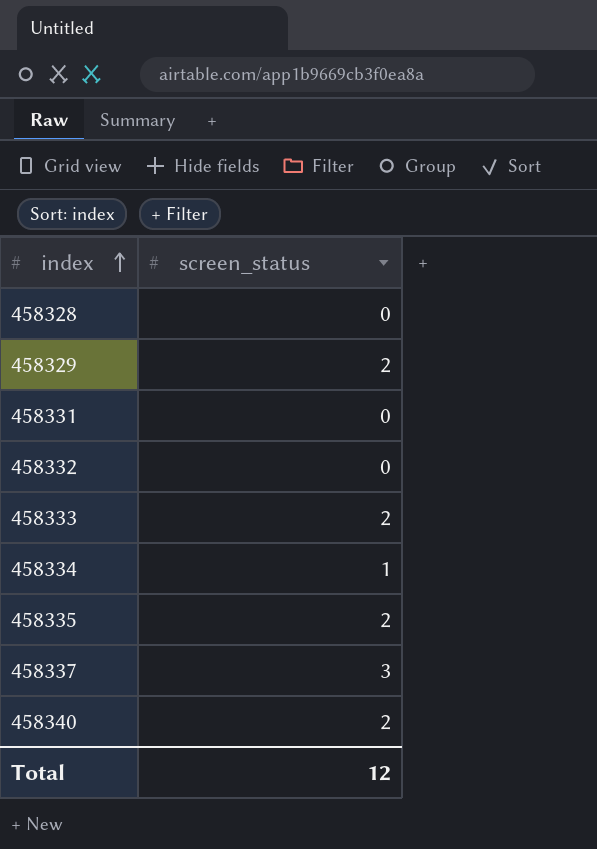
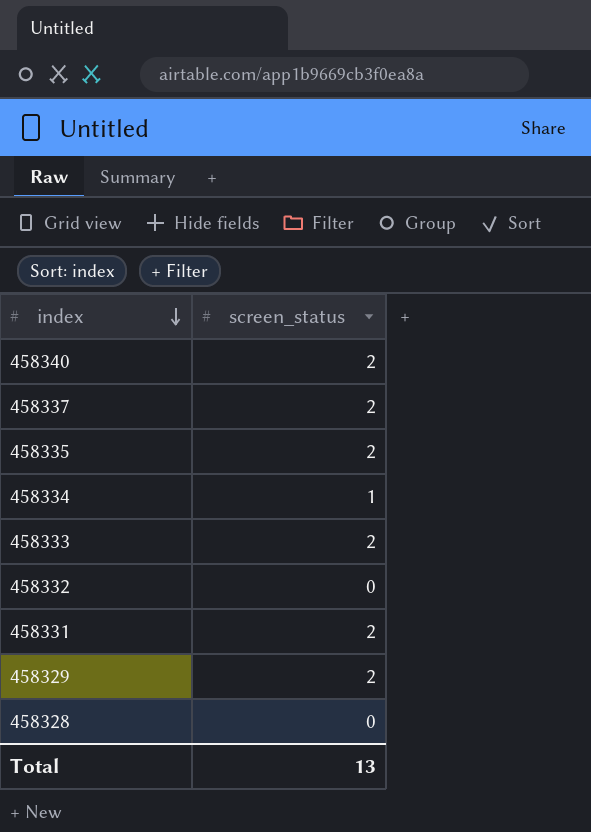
row order: index ascending -> index descending
458337 | screen_status: 3 -> 2
458331 | screen_status: 0 -> 2
Total | screen_status: 12 -> 13

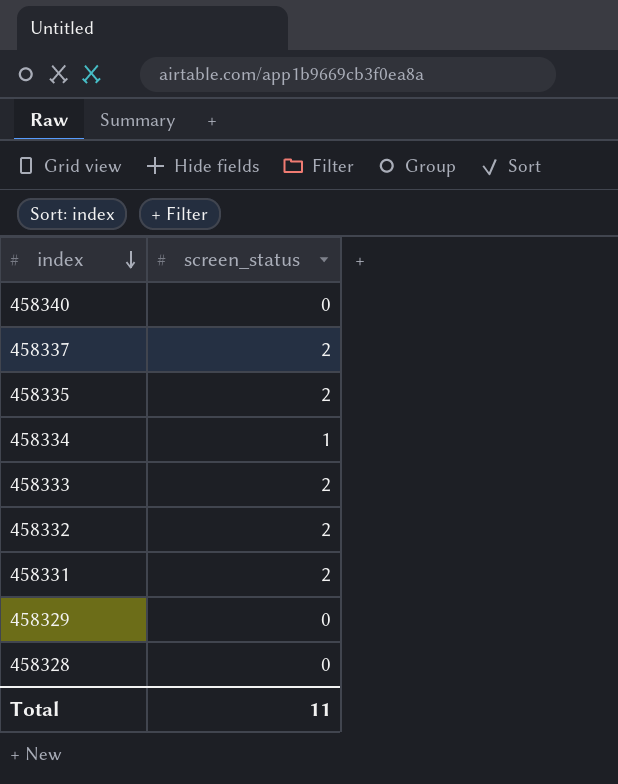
458340 | screen_status: 2 -> 0
458332 | screen_status: 0 -> 2
458329 | screen_status: 2 -> 0
Total | screen_status: 13 -> 11

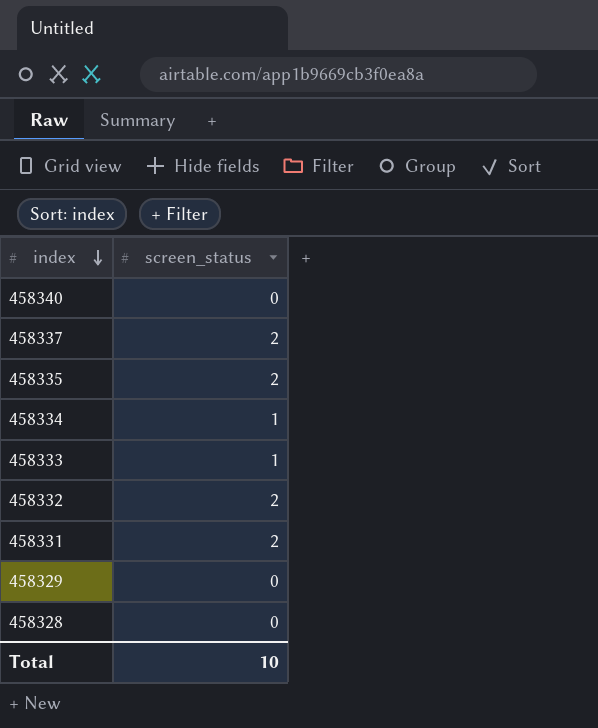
458333 | screen_status: 2 -> 1
Total | screen_status: 11 -> 10

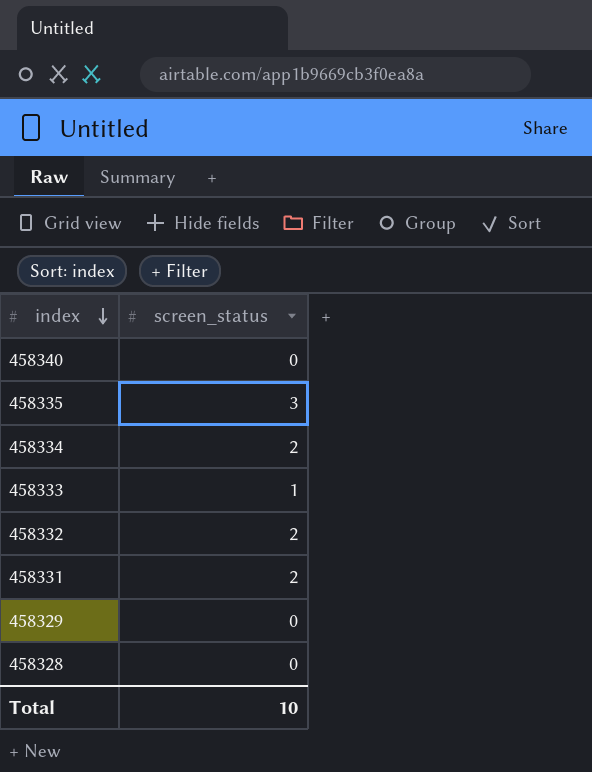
row 458337: 2 -> none
458335 | screen_status: 2 -> 3
458334 | screen_status: 1 -> 2

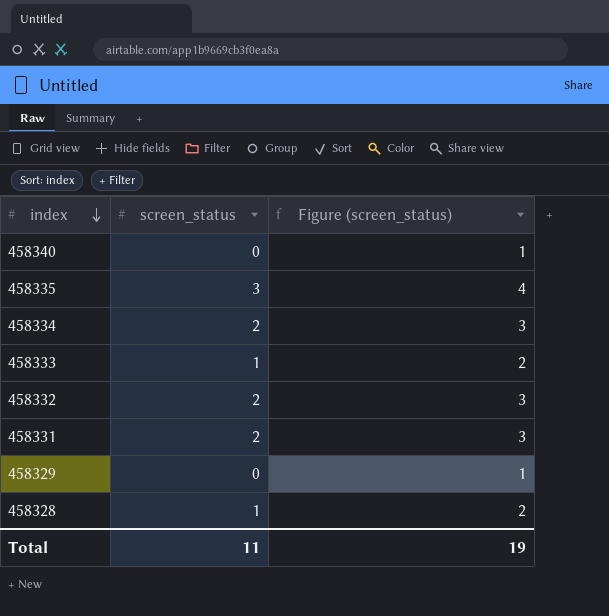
column Figure (screen_status) | formula: none -> [screen_status] + 1
458328 | screen_status: 0 -> 1
Total | screen_status: 10 -> 11

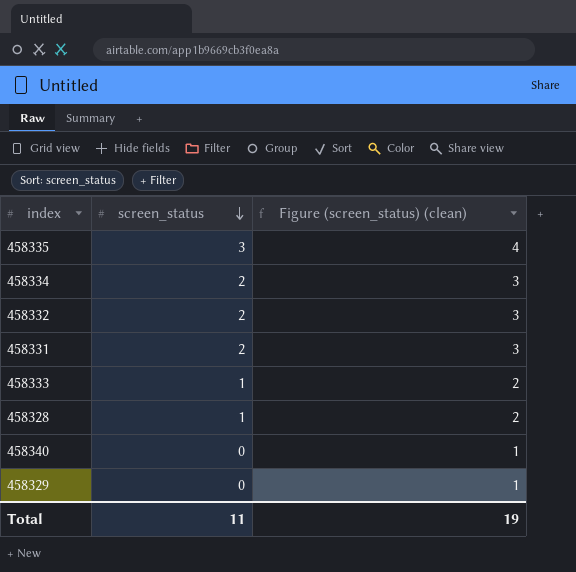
row order: index descending -> screen_status descending
column name: Figure (screen_status) -> Figure (screen_status) (clean)

